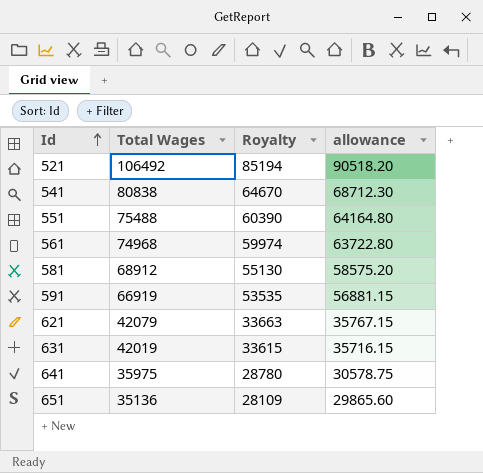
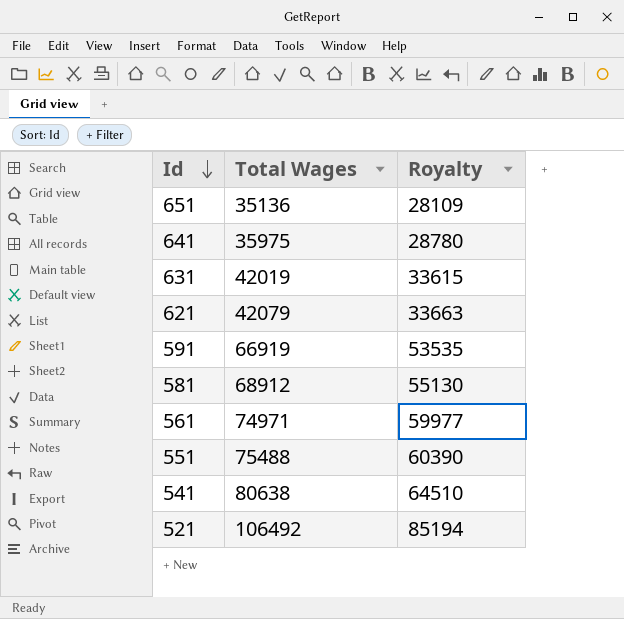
row order: Id ascending -> Id descending
column allowance | formula: [Total Wages] * 0.85 -> none
561 | Total Wages: 74968 -> 74971
561 | Royalty: 59974 -> 59977
541 | Total Wages: 80838 -> 80638
541 | Royalty: 64670 -> 64510

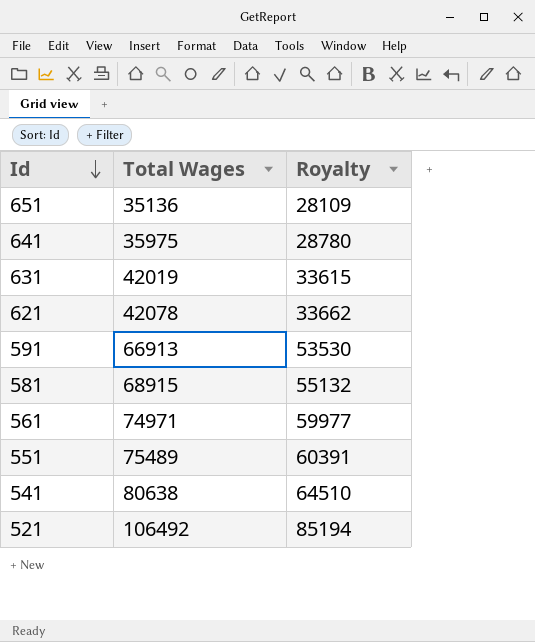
621 | Total Wages: 42079 -> 42078
621 | Royalty: 33663 -> 33662
591 | Total Wages: 66919 -> 66913
591 | Royalty: 53535 -> 53530
581 | Total Wages: 68912 -> 68915
581 | Royalty: 55130 -> 55132
551 | Total Wages: 75488 -> 75489
551 | Royalty: 60390 -> 60391

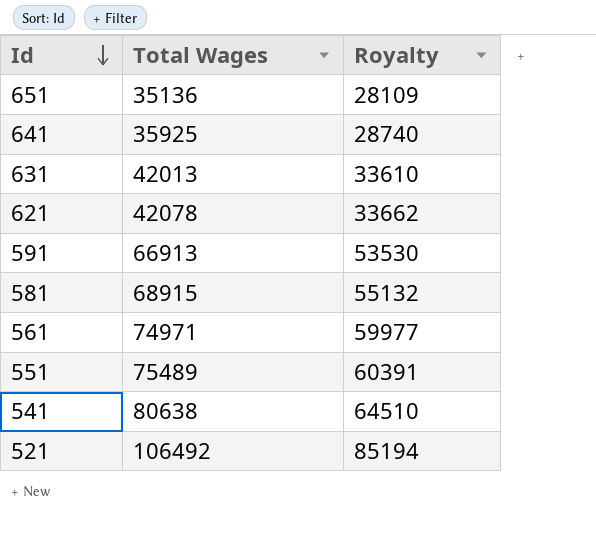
641 | Total Wages: 35975 -> 35925
641 | Royalty: 28780 -> 28740
631 | Total Wages: 42019 -> 42013
631 | Royalty: 33615 -> 33610

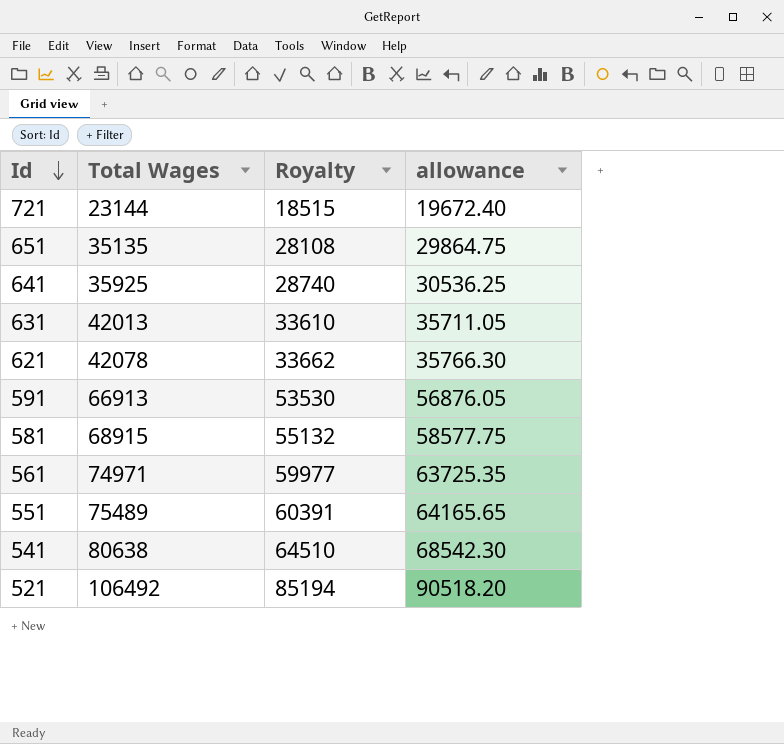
column allowance | formula: none -> [Total Wages] * 0.85
row 721: none -> 23144 | 18515 | 19672.40
651 | Total Wages: 35136 -> 35135
651 | Royalty: 28109 -> 28108

